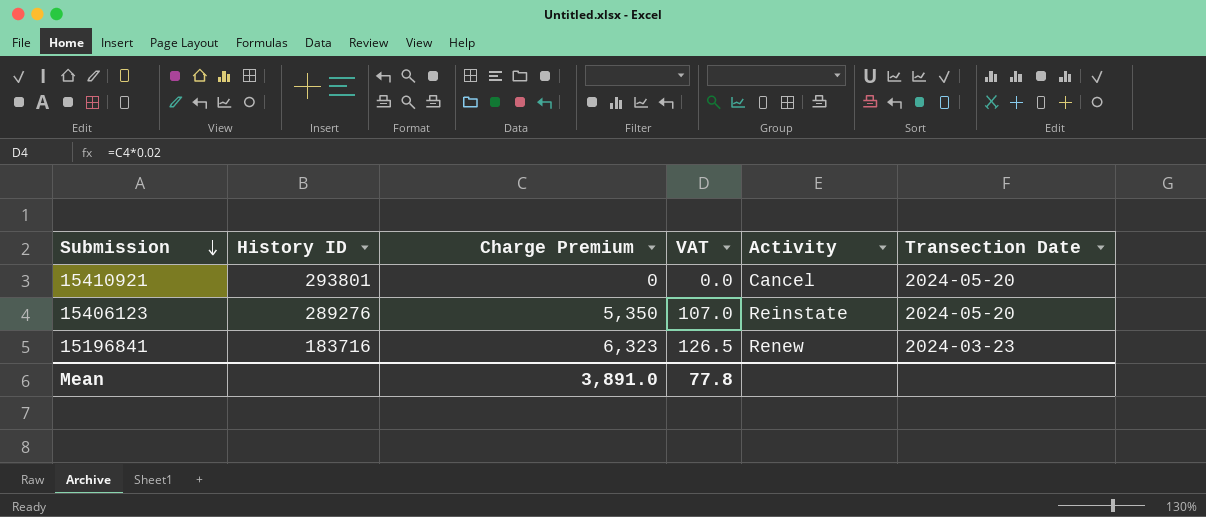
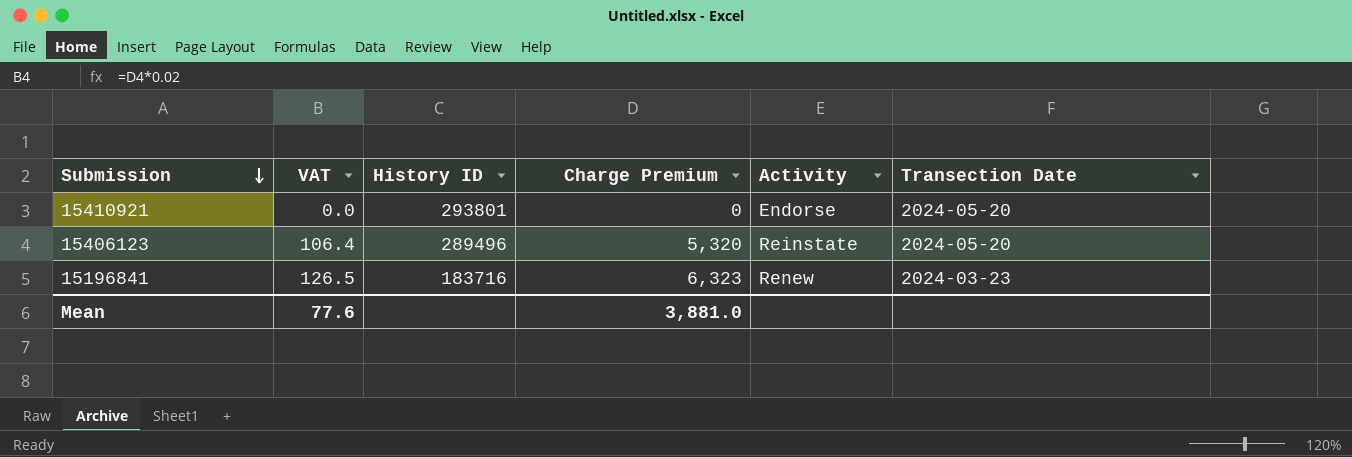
column VAT | position: 4 -> 2
15410921 | Activity: Cancel -> Endorse
15406123 | VAT: 107.0 -> 106.4
15406123 | History ID: 289276 -> 289496
15406123 | Charge Premium: 5,350 -> 5,320
Mean | VAT: 77.8 -> 77.6
Mean | Charge Premium: 3,891.0 -> 3,881.0

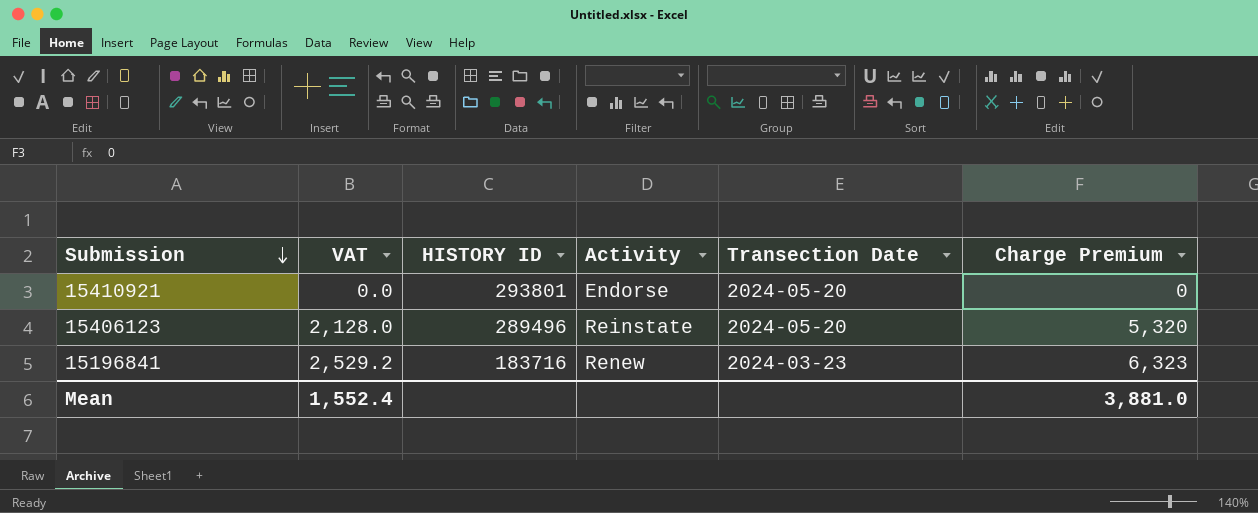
column VAT | formula: [Charge Premium] * 0.02 -> [Charge Premium] * 0.4
column name: History ID -> HISTORY ID
column Charge Premium | position: 4 -> 6
Mean | VAT: 77.6 -> 1,552.4

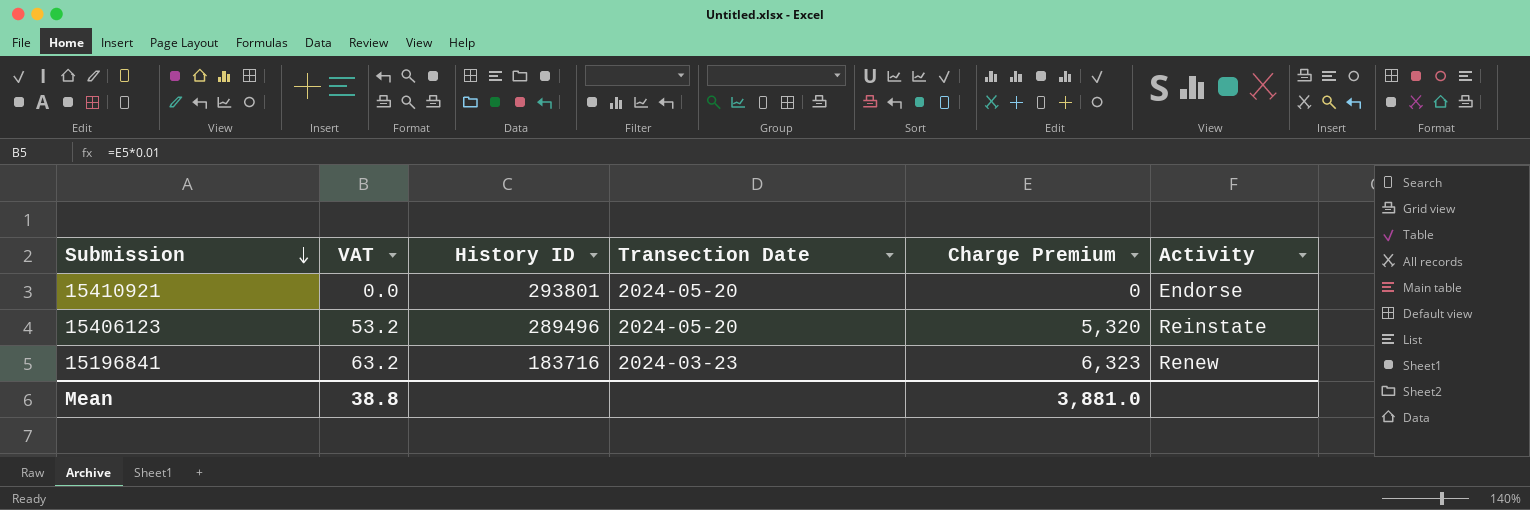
column VAT | formula: [Charge Premium] * 0.4 -> [Charge Premium] * 0.01
column name: HISTORY ID -> History ID
column Activity | position: 4 -> 6
Mean | VAT: 1,552.4 -> 38.8

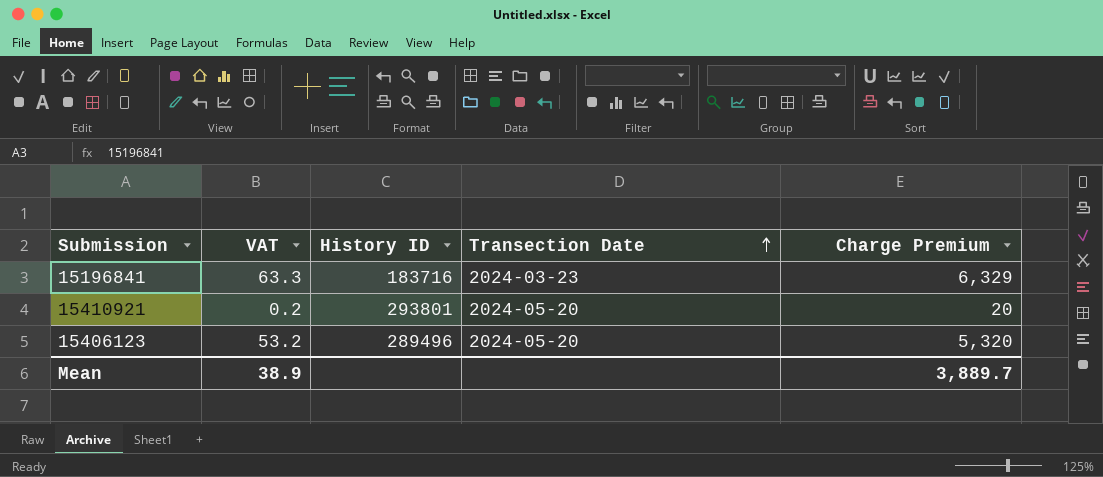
row order: Submission descending -> Transection Date ascending
column Activity | position: 6 -> none
15196841 | VAT: 63.2 -> 63.3
15196841 | Charge Premium: 6,323 -> 6,329
15410921 | VAT: 0.0 -> 0.2
15410921 | Charge Premium: 0 -> 20
Mean | VAT: 38.8 -> 38.9
Mean | Charge Premium: 3,881.0 -> 3,889.7

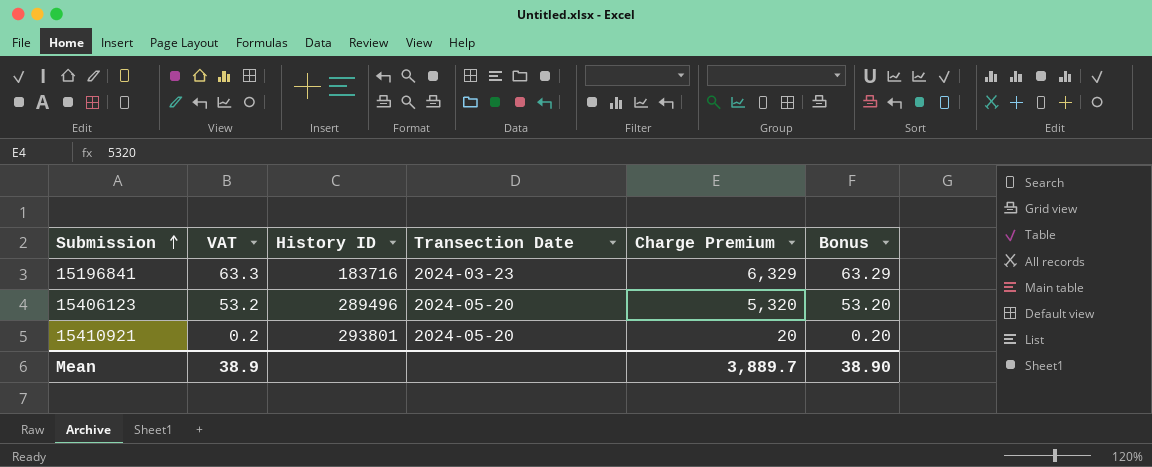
row order: Transection Date ascending -> Submission ascending
column Bonus | formula: none -> [Charge Premium] * 0.01

